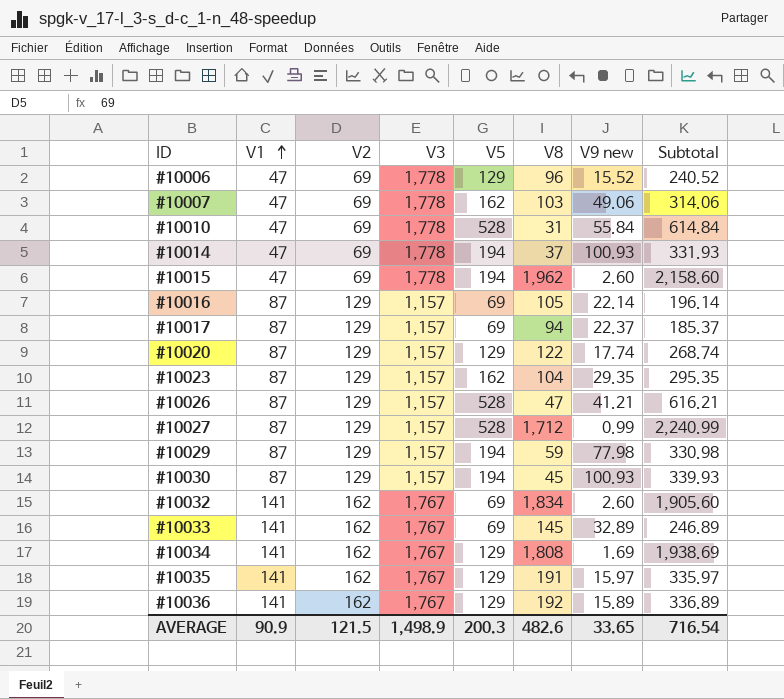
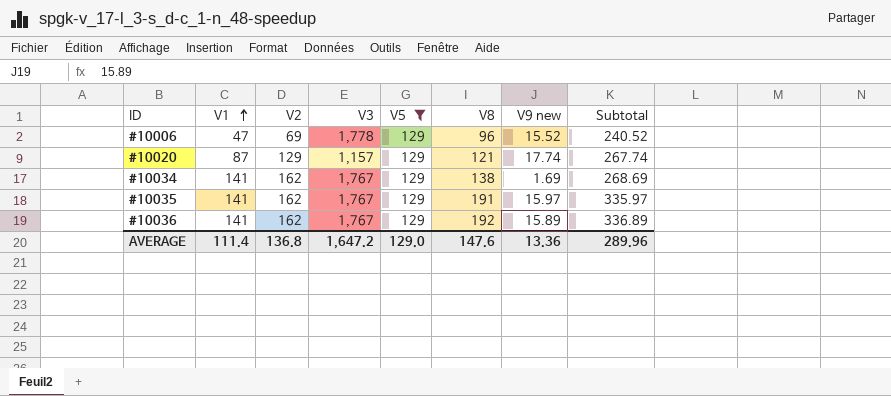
filter: none -> V5 = 129
#10020 | V8: 122 -> 121
#10020 | Subtotal: 268.74 -> 267.74
#10034 | V8: 1,808 -> 138
#10034 | Subtotal: 1,938.69 -> 268.69
AVERAGE | V1: 90.9 -> 111.4
AVERAGE | V2: 121.5 -> 136.8
AVERAGE | V3: 1,498.9 -> 1,647.2
AVERAGE | V5: 200.3 -> 129.0
AVERAGE | V8: 482.6 -> 147.6
AVERAGE | V9 new: 33.65 -> 13.36
AVERAGE | Subtotal: 716.54 -> 289.96

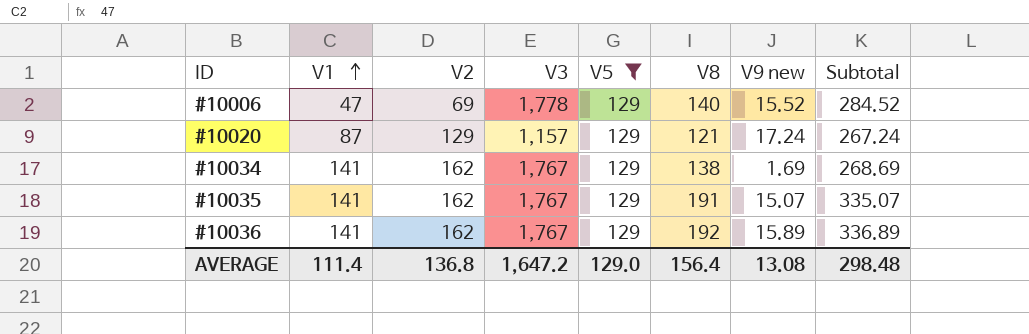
#10006 | V8: 96 -> 140
#10006 | Subtotal: 240.52 -> 284.52
#10020 | V9 new: 17.74 -> 17.24
#10020 | Subtotal: 267.74 -> 267.24
#10035 | V9 new: 15.97 -> 15.07
#10035 | Subtotal: 335.97 -> 335.07
AVERAGE | V8: 147.6 -> 156.4
AVERAGE | V9 new: 13.36 -> 13.08
AVERAGE | Subtotal: 289.96 -> 298.48

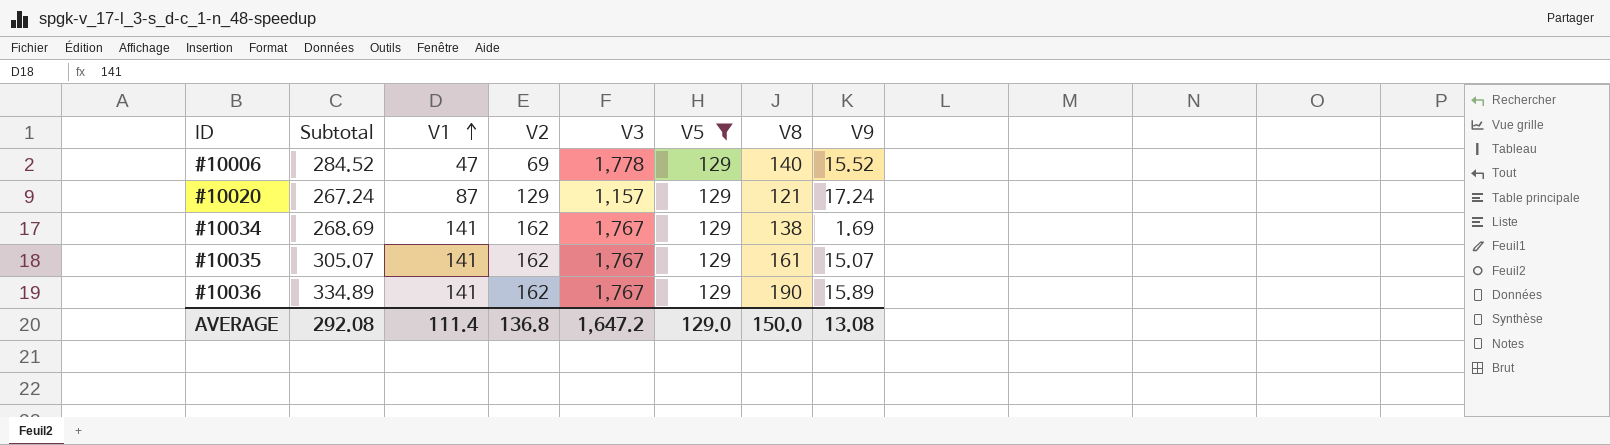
column Subtotal | position: 8 -> 2
column name: V9 new -> V9
#10035 | Subtotal: 335.07 -> 305.07
#10035 | V8: 191 -> 161
#10036 | Subtotal: 336.89 -> 334.89
#10036 | V8: 192 -> 190
AVERAGE | Subtotal: 298.48 -> 292.08
AVERAGE | V8: 156.4 -> 150.0

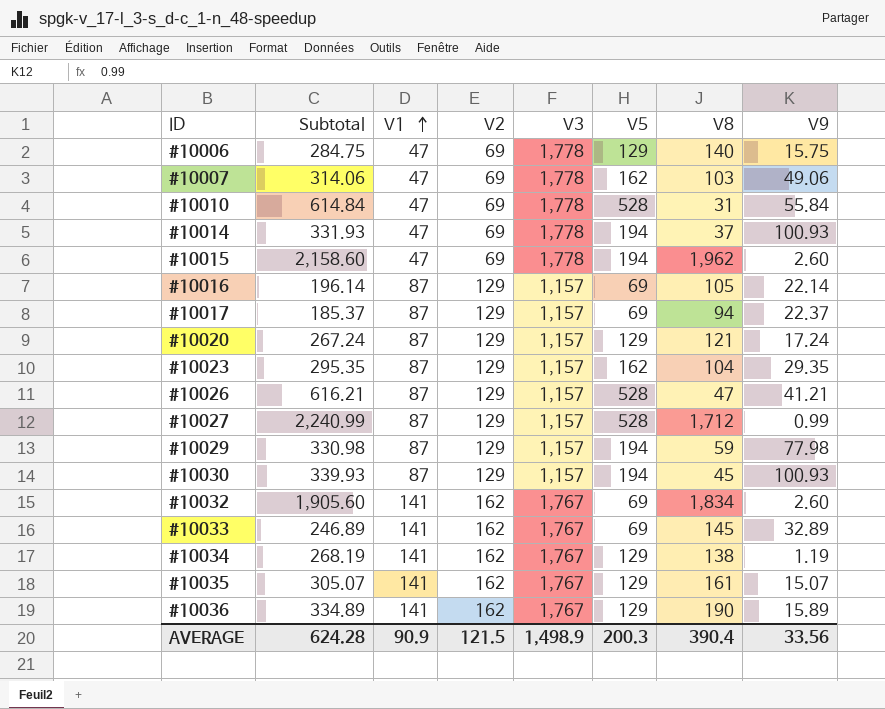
filter: V5 = 129 -> none
#10006 | Subtotal: 284.52 -> 284.75
#10006 | V9: 15.52 -> 15.75
#10034 | Subtotal: 268.69 -> 268.19
#10034 | V9: 1.69 -> 1.19
AVERAGE | Subtotal: 292.08 -> 624.28
AVERAGE | V1: 111.4 -> 90.9
AVERAGE | V2: 136.8 -> 121.5
AVERAGE | V3: 1,647.2 -> 1,498.9
AVERAGE | V5: 129.0 -> 200.3
AVERAGE | V8: 150.0 -> 390.4
AVERAGE | V9: 13.08 -> 33.56

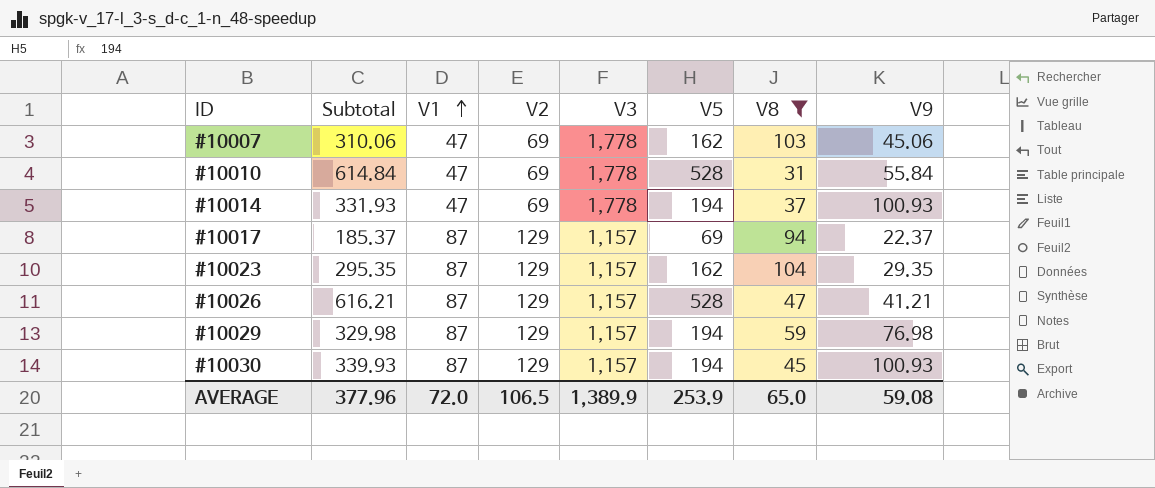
filter: none -> V8 <= 104
#10007 | Subtotal: 314.06 -> 310.06
#10007 | V9: 49.06 -> 45.06
#10029 | Subtotal: 330.98 -> 329.98
#10029 | V9: 77.98 -> 76.98
AVERAGE | Subtotal: 624.28 -> 377.96
AVERAGE | V1: 90.9 -> 72.0
AVERAGE | V2: 121.5 -> 106.5
AVERAGE | V3: 1,498.9 -> 1,389.9
AVERAGE | V5: 200.3 -> 253.9
AVERAGE | V8: 390.4 -> 65.0
AVERAGE | V9: 33.56 -> 59.08

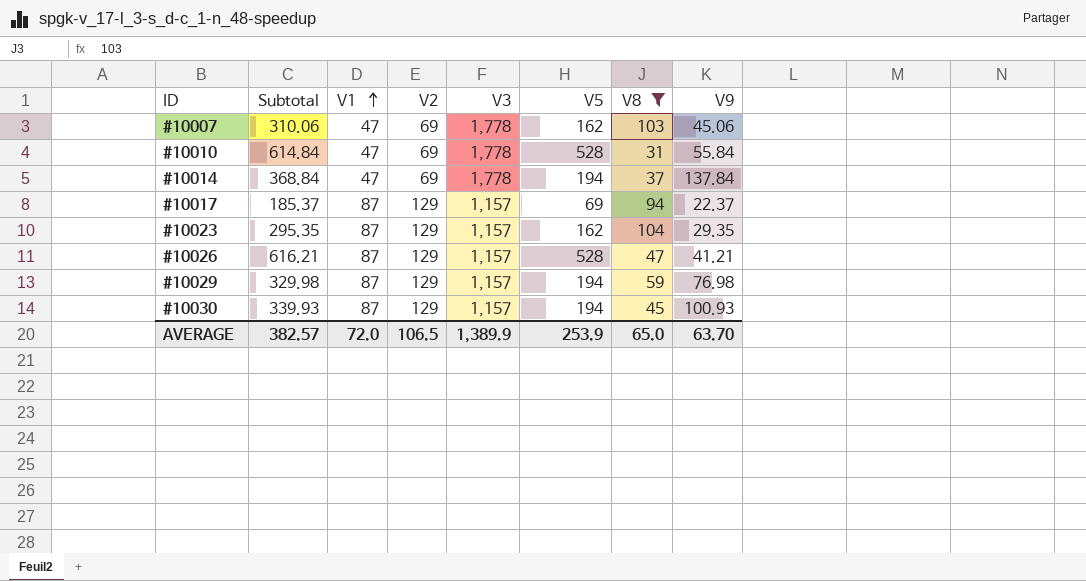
#10014 | Subtotal: 331.93 -> 368.84
#10014 | V9: 100.93 -> 137.84
AVERAGE | Subtotal: 377.96 -> 382.57
AVERAGE | V9: 59.08 -> 63.70

